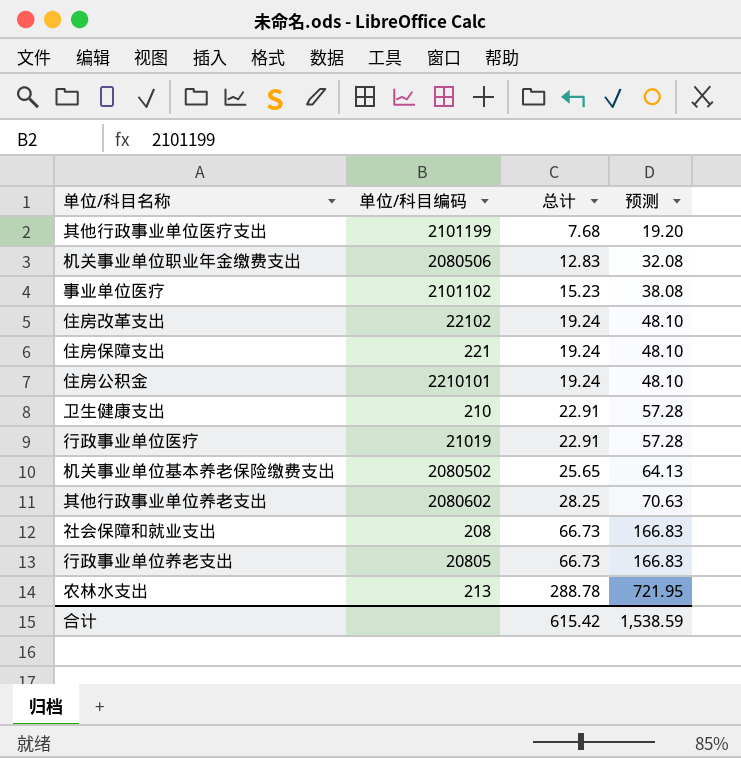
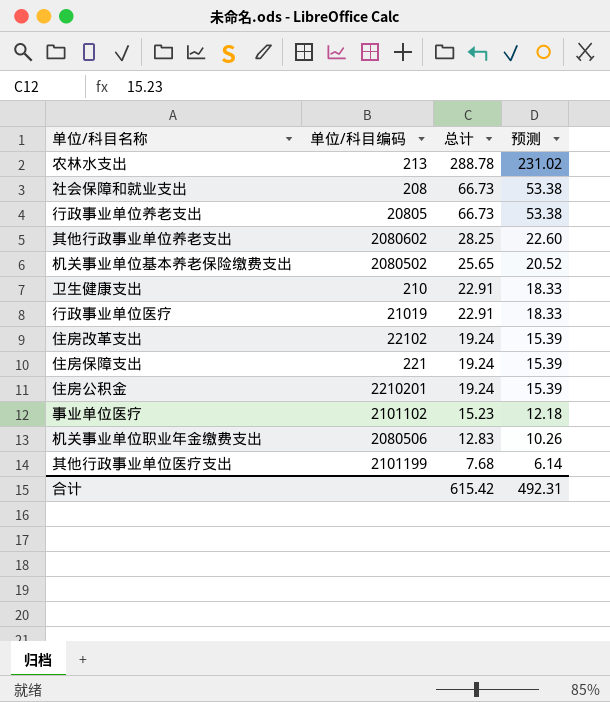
row order: 总计 ascending -> 总计 descending
column 预测 | formula: [总计] * 2.5 -> [总计] * 0.8
住房公积金 | 单位/科目编码: 2210101 -> 2210201
合计 | 预测: 1,538.59 -> 492.31

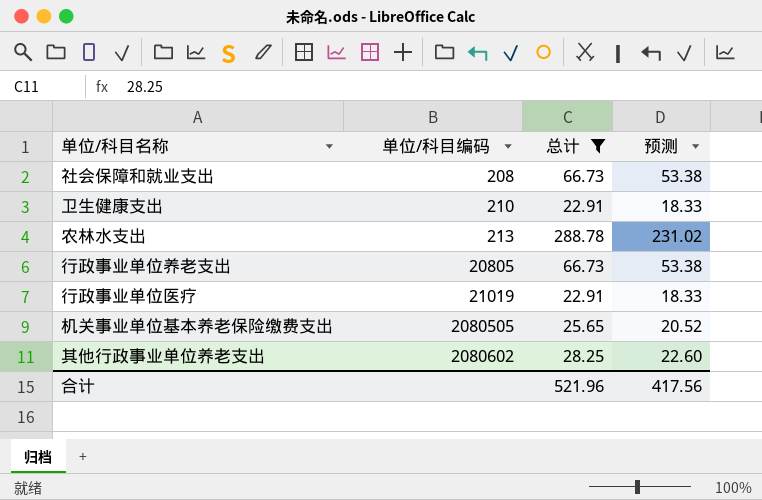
filter: none -> 总计 >= 22.91
row order: 总计 descending -> 单位/科目编码 ascending
机关事业单位基本养老保险缴费支出 | 单位/科目编码: 2080502 -> 2080505
合计 | 总计: 615.42 -> 521.96
合计 | 预测: 492.31 -> 417.56

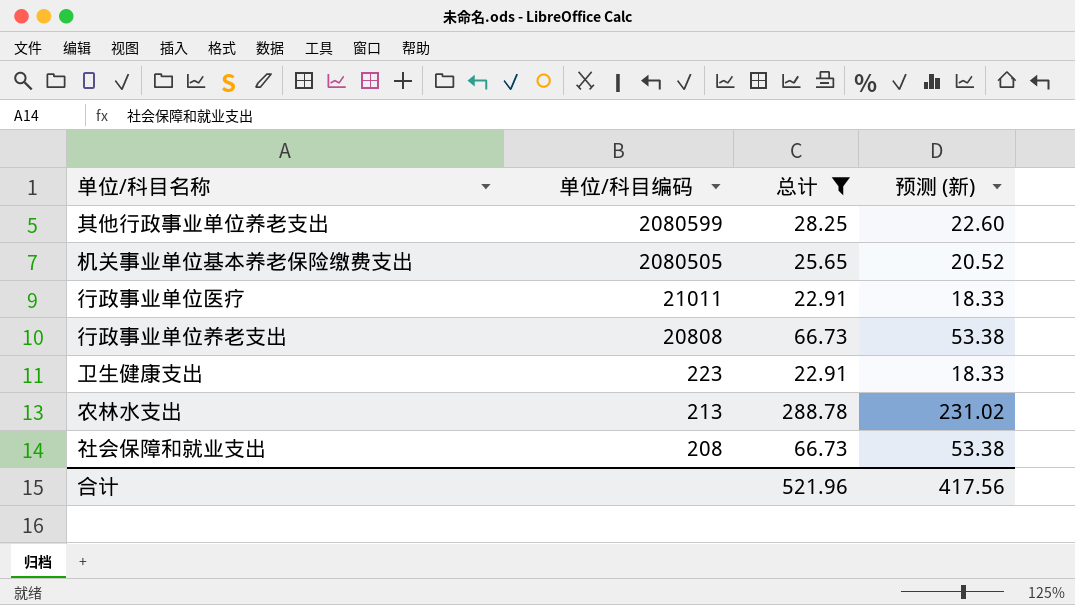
row order: 单位/科目编码 ascending -> 单位/科目编码 descending
column name: 预测 -> 预测 (新)
其他行政事业单位养老支出 | 单位/科目编码: 2080602 -> 2080599
行政事业单位医疗 | 单位/科目编码: 21019 -> 21011
行政事业单位养老支出 | 单位/科目编码: 20805 -> 20808
卫生健康支出 | 单位/科目编码: 210 -> 223

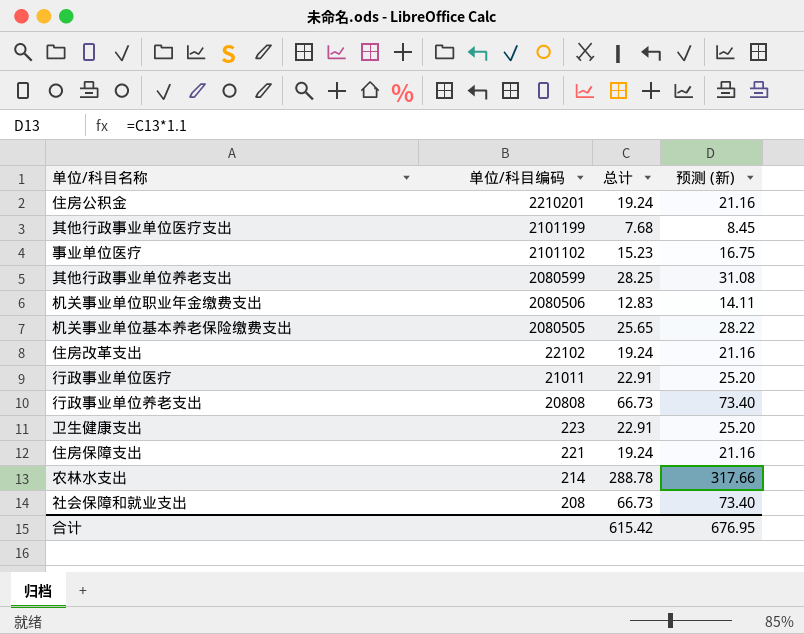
filter: 总计 >= 22.91 -> none
column 预测 (新) | formula: [总计] * 0.8 -> [总计] * 1.1
农林水支出 | 单位/科目编码: 213 -> 214
合计 | 总计: 521.96 -> 615.42
合计 | 预测 (新): 417.56 -> 676.95

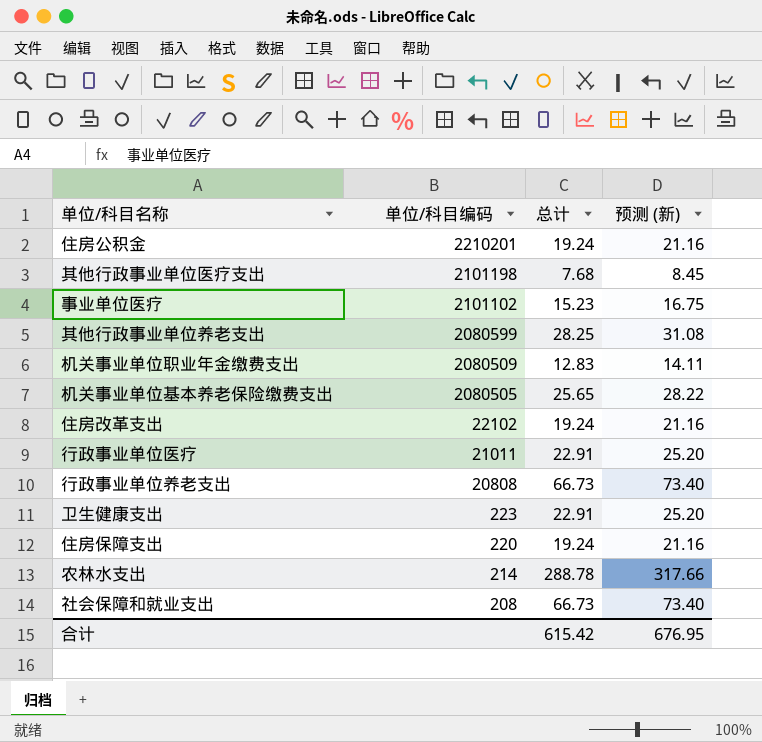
其他行政事业单位医疗支出 | 单位/科目编码: 2101199 -> 2101198
机关事业单位职业年金缴费支出 | 单位/科目编码: 2080506 -> 2080509
住房保障支出 | 单位/科目编码: 221 -> 220

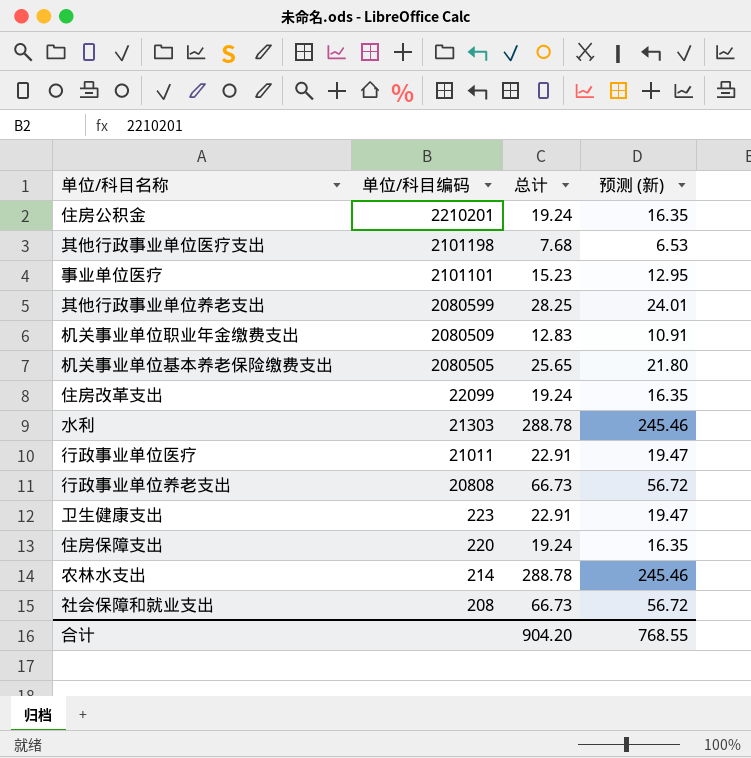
column 预测 (新) | formula: [总计] * 1.1 -> [总计] * 0.85
事业单位医疗 | 单位/科目编码: 2101102 -> 2101101
住房改革支出 | 单位/科目编码: 22102 -> 22099
row 水利: none -> 21303 | 288.78 | 245.46
合计 | 总计: 615.42 -> 904.20
合计 | 预测 (新): 676.95 -> 768.55

